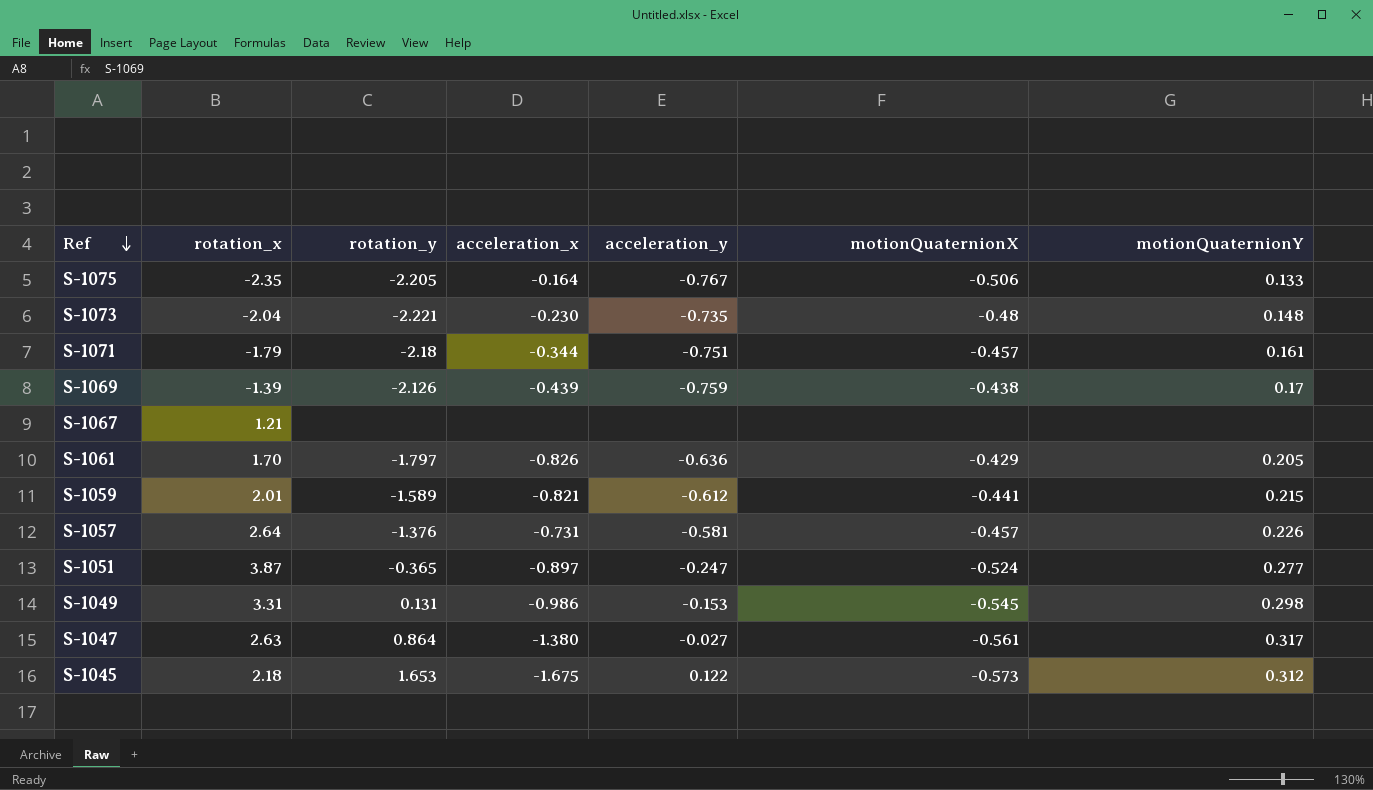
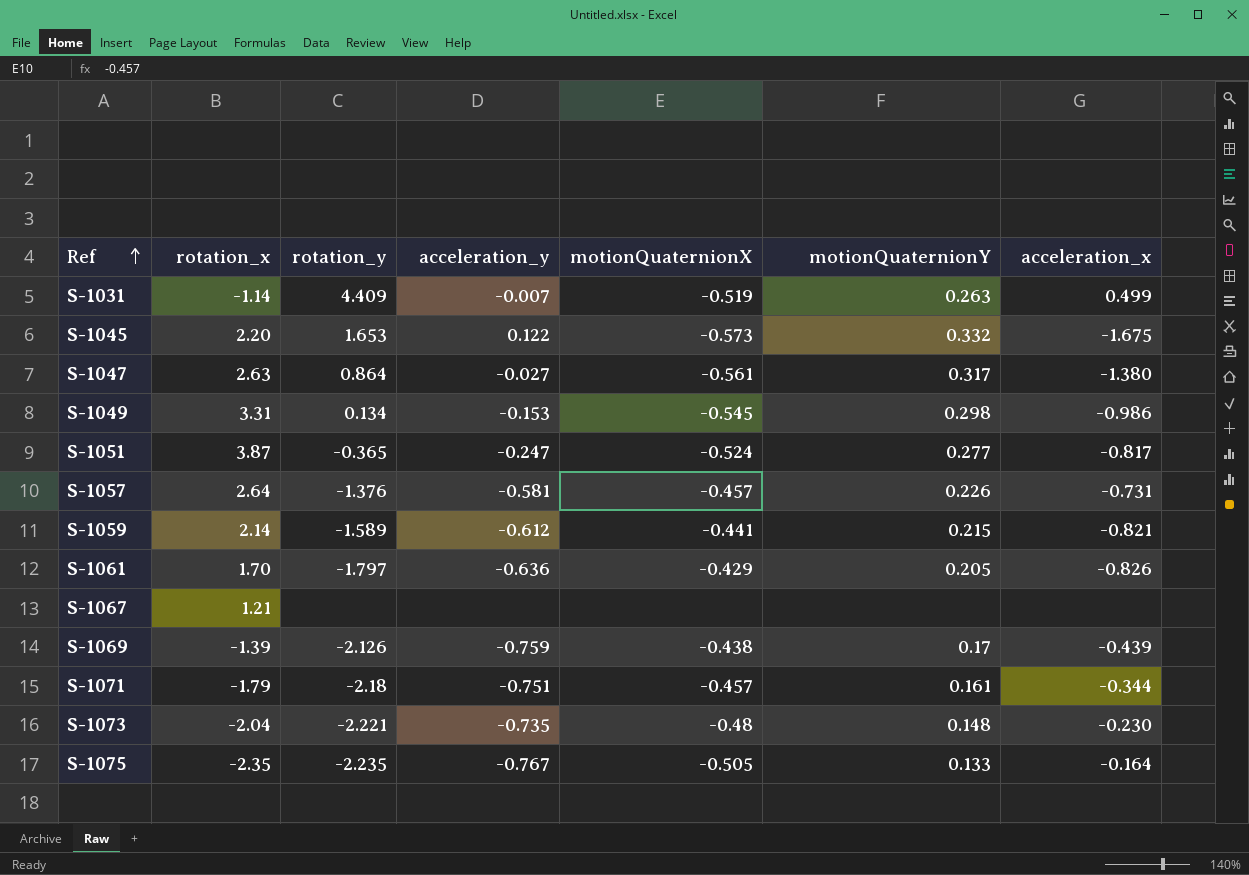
row order: Ref descending -> Ref ascending
column acceleration_x | position: 4 -> 7
row S-1031: none -> -1.14 | 4.409 | -0.007 | -0.519 | 0.263 | 0.499
S-1045 | rotation_x: 2.18 -> 2.20
S-1045 | motionQuaternionY: 0.312 -> 0.332
S-1049 | rotation_y: 0.131 -> 0.134
S-1051 | acceleration_x: -0.897 -> -0.817
S-1059 | rotation_x: 2.01 -> 2.14
S-1075 | rotation_y: -2.205 -> -2.235
S-1075 | motionQuaternionX: -0.506 -> -0.505

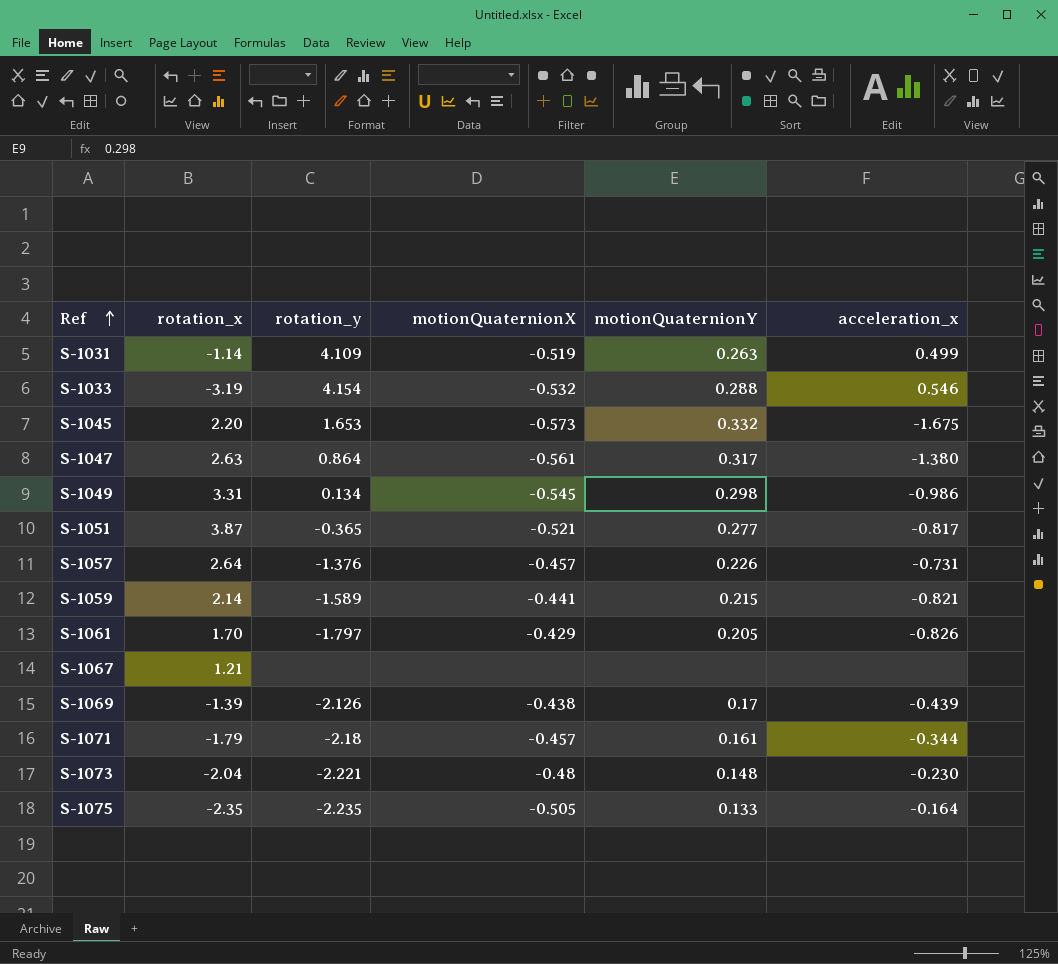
column acceleration_y | position: 4 -> none
S-1031 | rotation_y: 4.409 -> 4.109
row S-1033: none -> -3.19 | 4.154 | -0.532 | 0.288 | 0.546
S-1051 | motionQuaternionX: -0.524 -> -0.521

